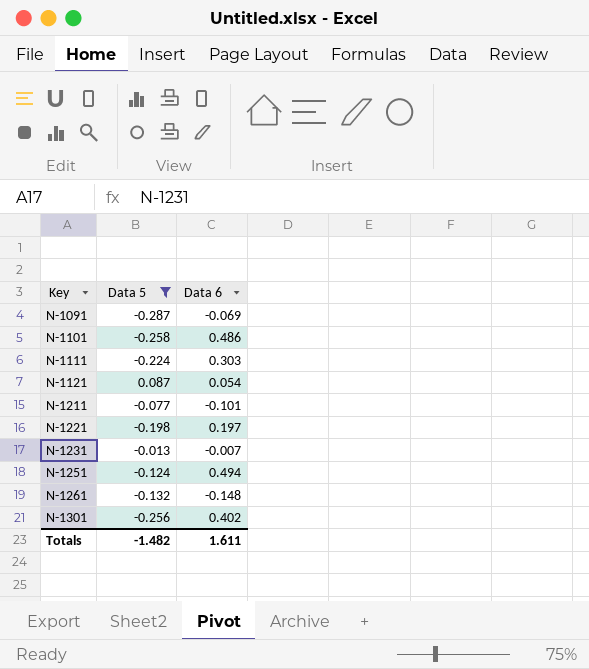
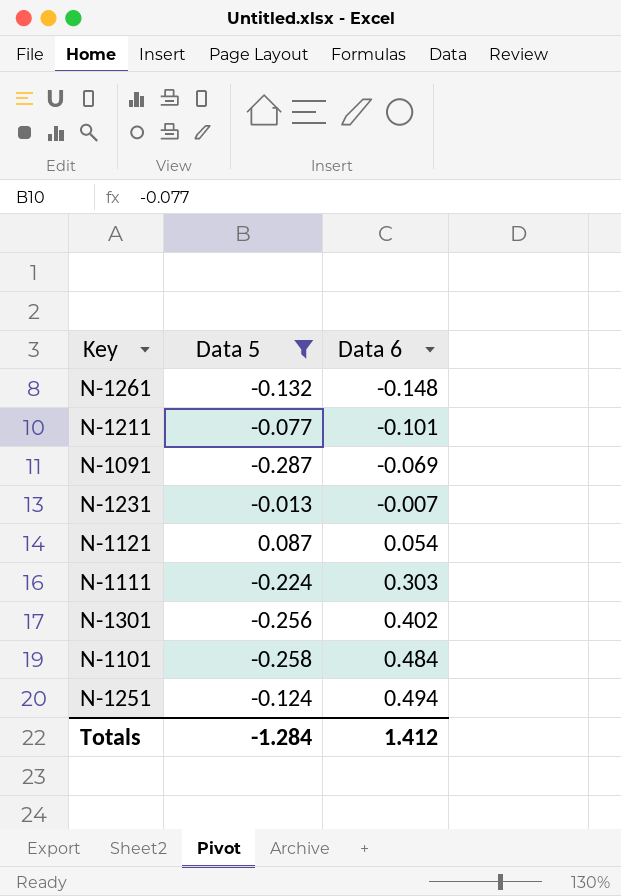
row order: Key ascending -> Data 6 ascending
row N-1221: -0.198 | 0.197 -> none
N-1101 | Data 6: 0.486 -> 0.484
Totals | Data 5: -1.482 -> -1.284
Totals | Data 6: 1.611 -> 1.412

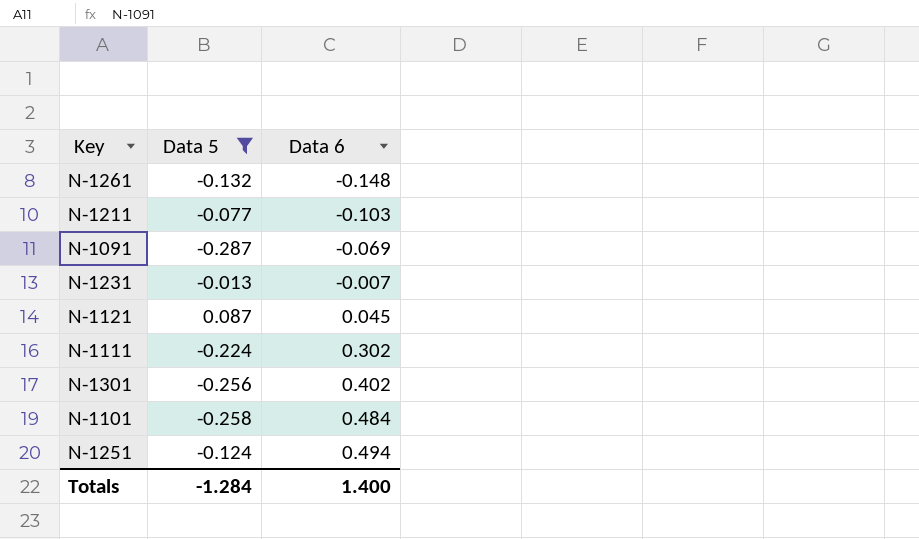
N-1211 | Data 6: -0.101 -> -0.103
N-1121 | Data 6: 0.054 -> 0.045
N-1111 | Data 6: 0.303 -> 0.302
Totals | Data 6: 1.412 -> 1.400

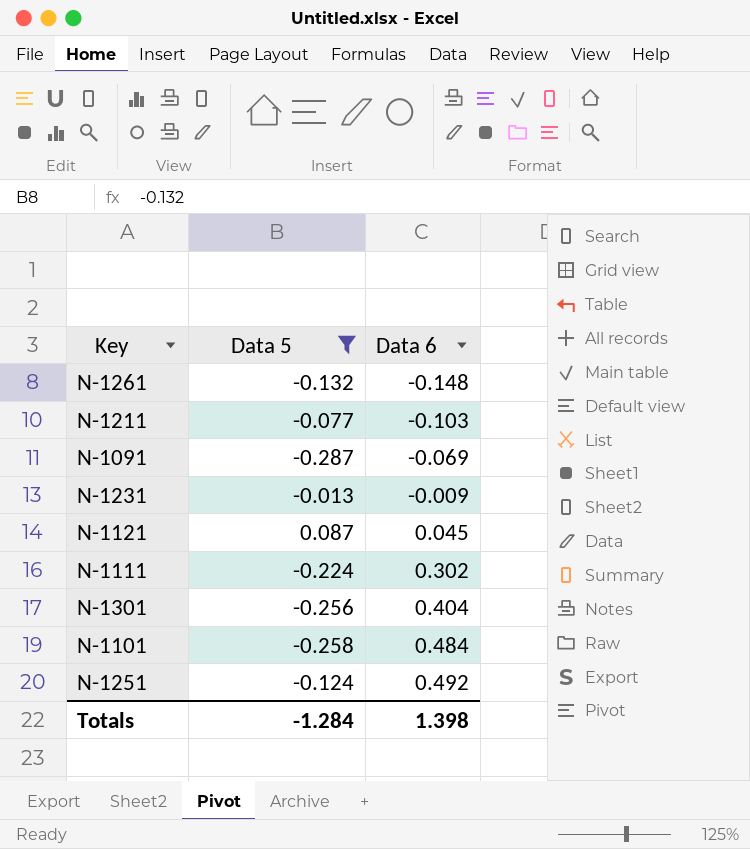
N-1231 | Data 6: -0.007 -> -0.009
N-1301 | Data 6: 0.402 -> 0.404
N-1251 | Data 6: 0.494 -> 0.492
Totals | Data 6: 1.400 -> 1.398

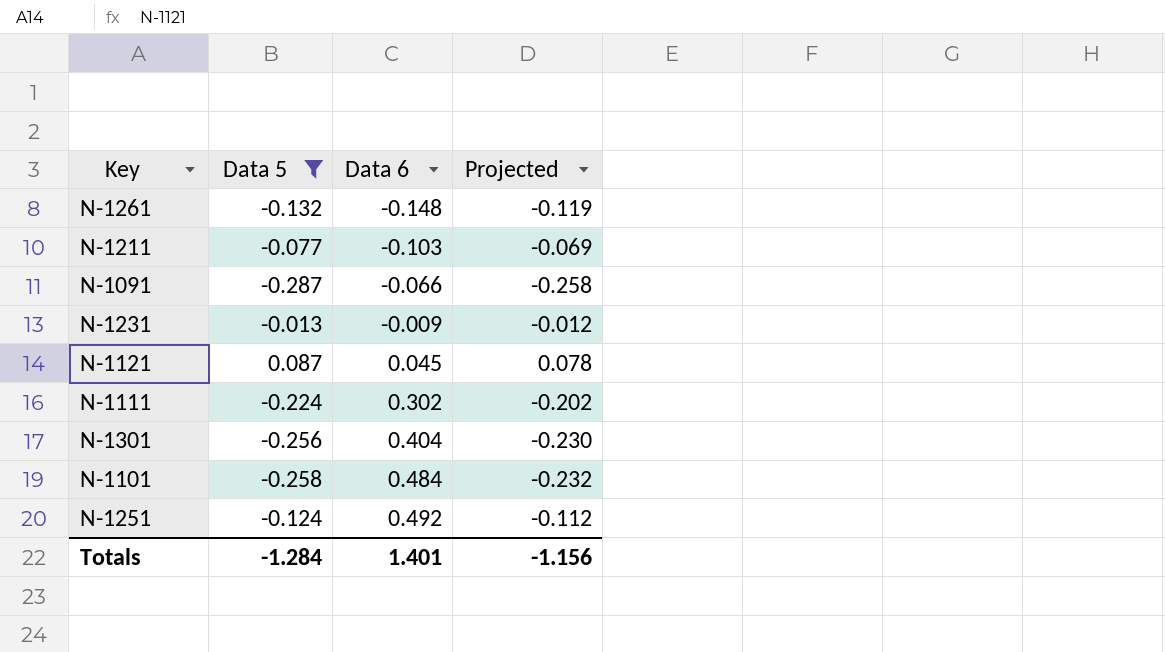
column Projected | formula: none -> [Data 5] * 0.9
N-1091 | Data 6: -0.069 -> -0.066
Totals | Data 6: 1.398 -> 1.401

